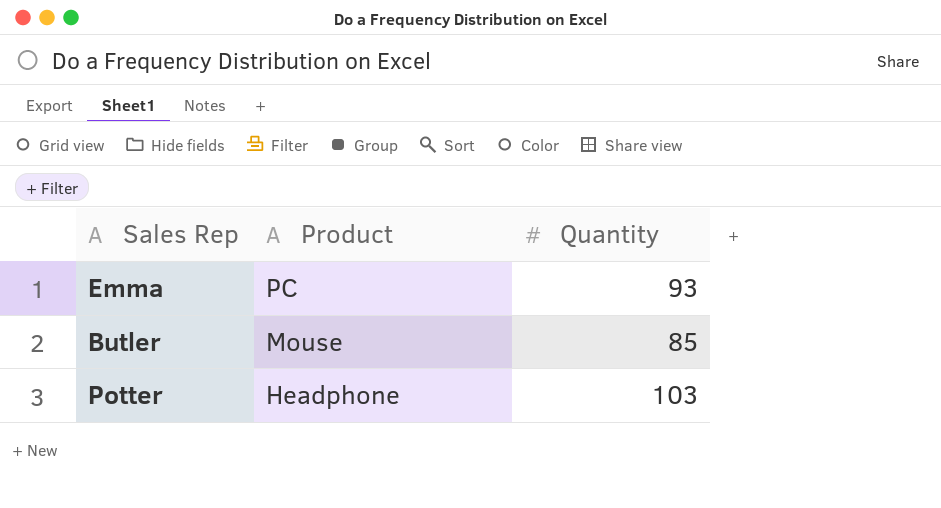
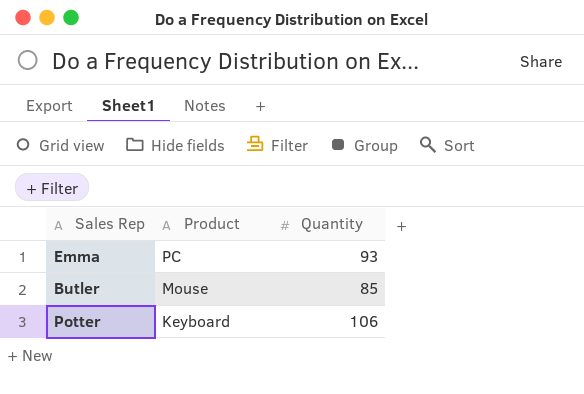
Potter | Product: Headphone -> Keyboard
Potter | Quantity: 103 -> 106

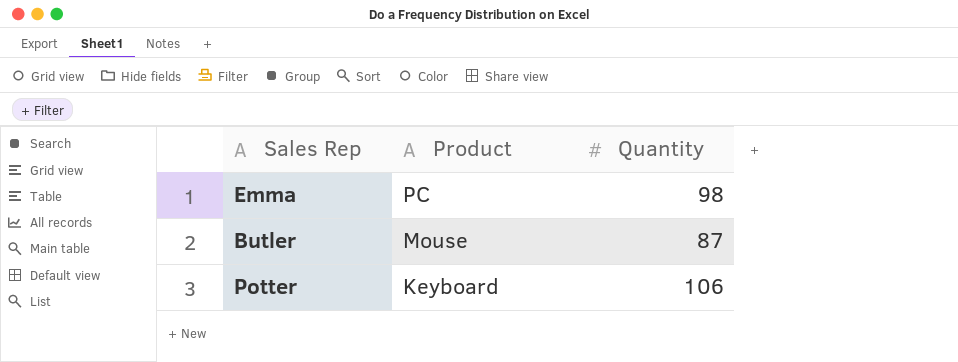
Emma | Quantity: 93 -> 98
Butler | Quantity: 85 -> 87

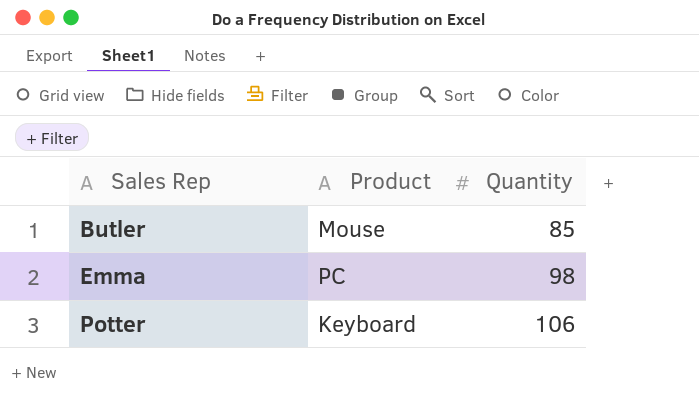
row order: Product descending -> Sales Rep ascending
Butler | Quantity: 87 -> 85

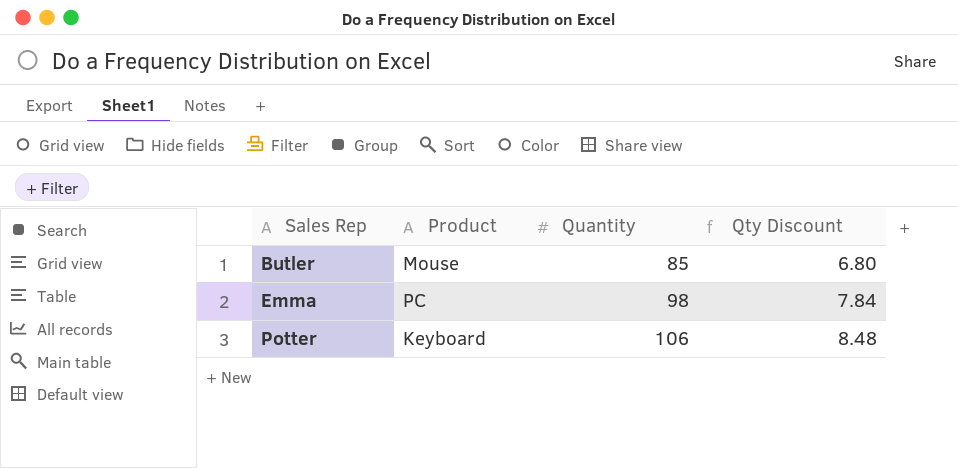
column Qty Discount | formula: none -> [Quantity] * 0.08

